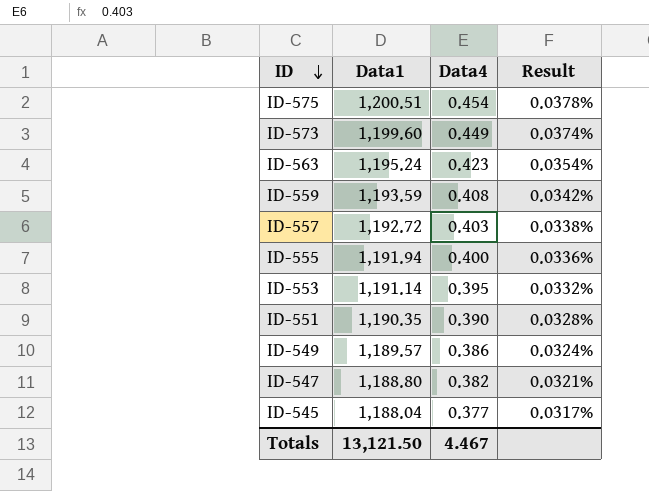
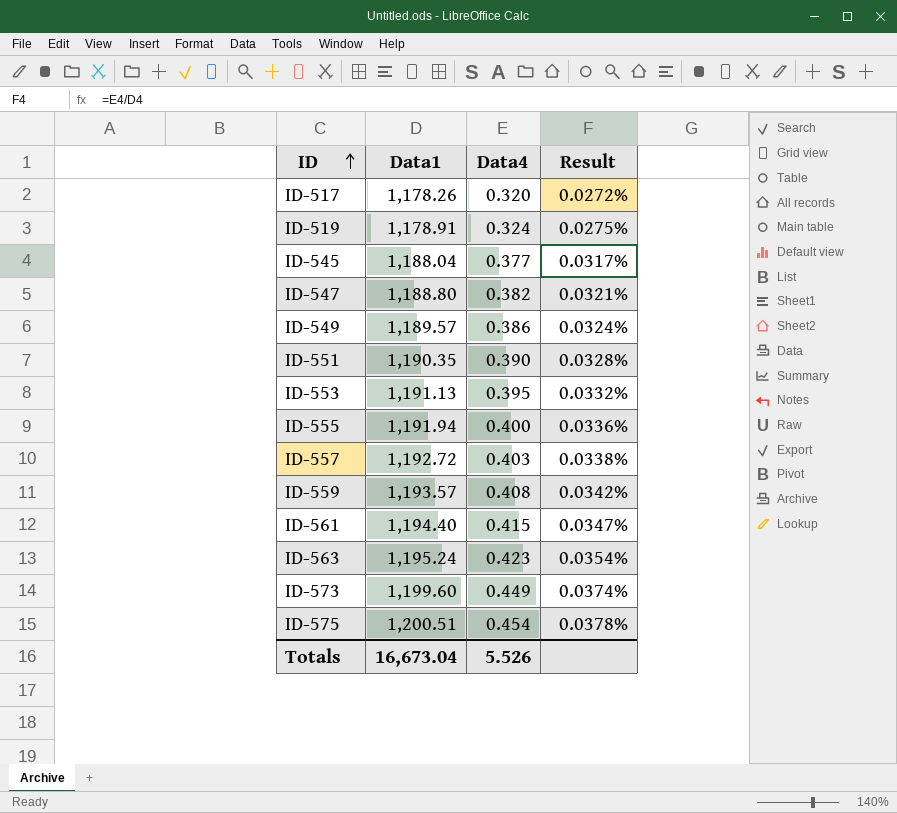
row order: ID descending -> ID ascending
row ID-517: none -> 1,178.26 | 0.320 | 0.0272%
row ID-519: none -> 1,178.91 | 0.324 | 0.0275%
ID-553 | Data1: 1,191.14 -> 1,191.13
ID-559 | Data1: 1,193.59 -> 1,193.57
row ID-561: none -> 1,194.40 | 0.415 | 0.0347%
Totals | Data1: 13,121.50 -> 16,673.04
Totals | Data4: 4.467 -> 5.526

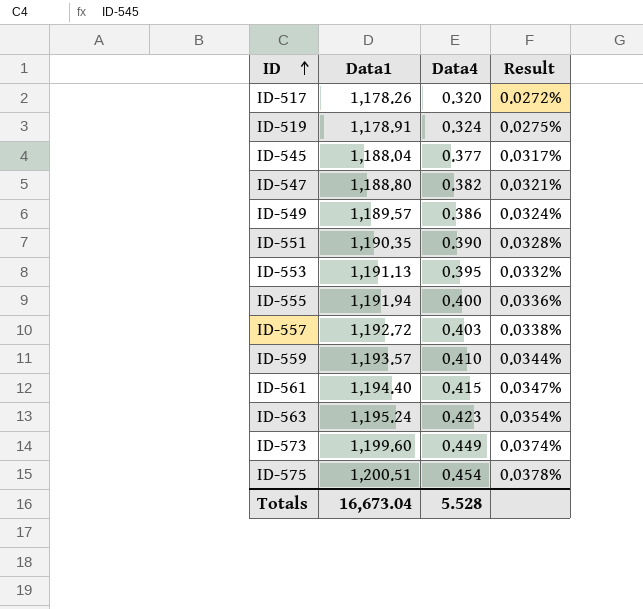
ID-559 | Data4: 0.408 -> 0.410
ID-559 | Result: 0.0342% -> 0.0344%
Totals | Data4: 5.526 -> 5.528

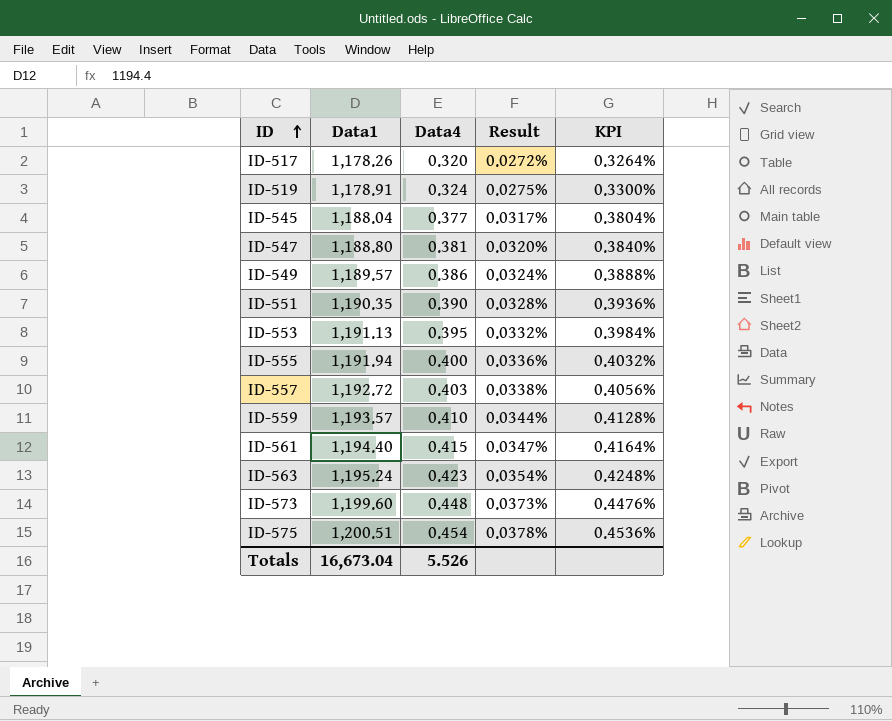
column KPI | formula: none -> [Result] * 12
ID-547 | Data4: 0.382 -> 0.381
ID-547 | Result: 0.0321% -> 0.0320%
ID-573 | Data4: 0.449 -> 0.448
ID-573 | Result: 0.0374% -> 0.0373%
Totals | Data4: 5.528 -> 5.526

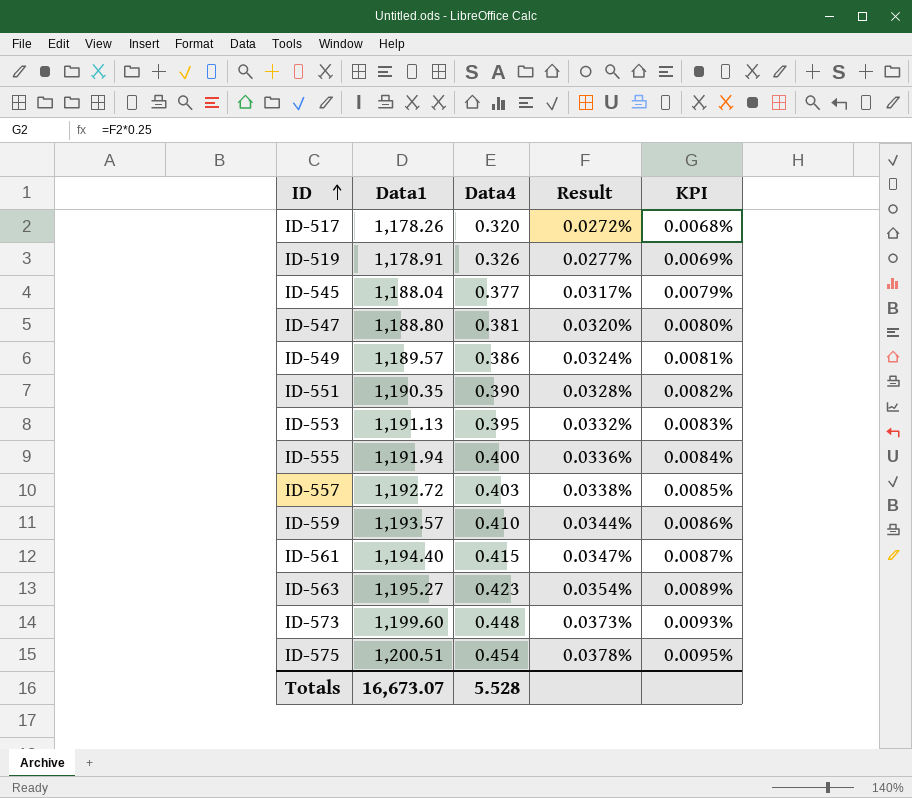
column KPI | formula: [Result] * 12 -> [Result] * 0.25
ID-519 | Data4: 0.324 -> 0.326
ID-519 | Result: 0.0275% -> 0.0277%
ID-563 | Data1: 1,195.24 -> 1,195.27
Totals | Data1: 16,673.04 -> 16,673.07
Totals | Data4: 5.526 -> 5.528

